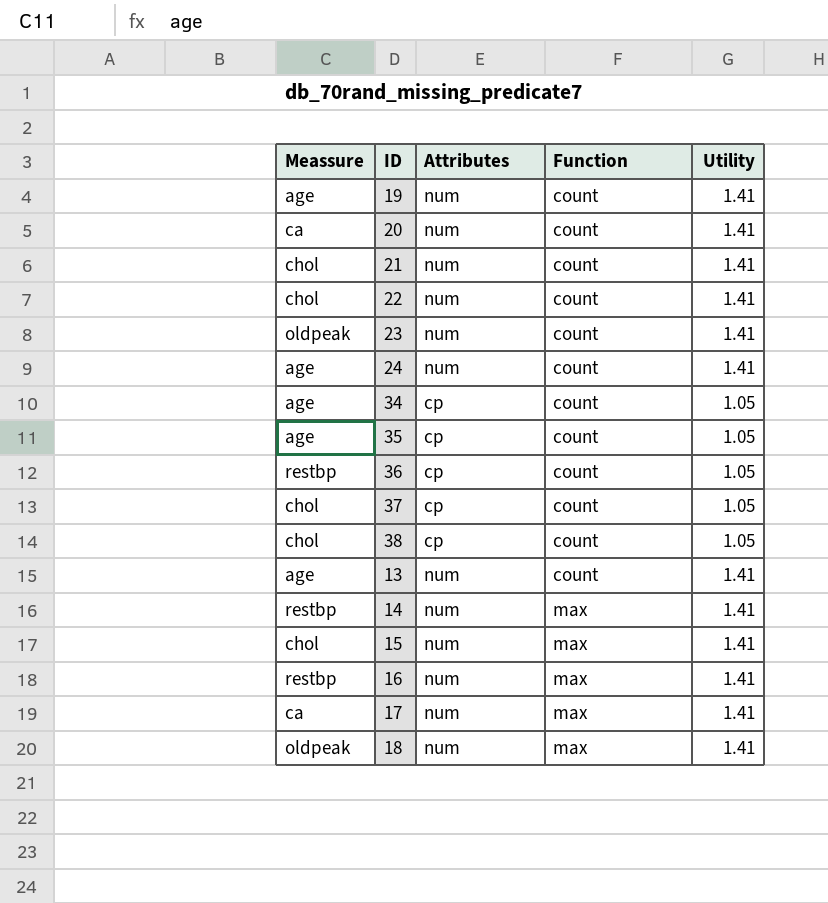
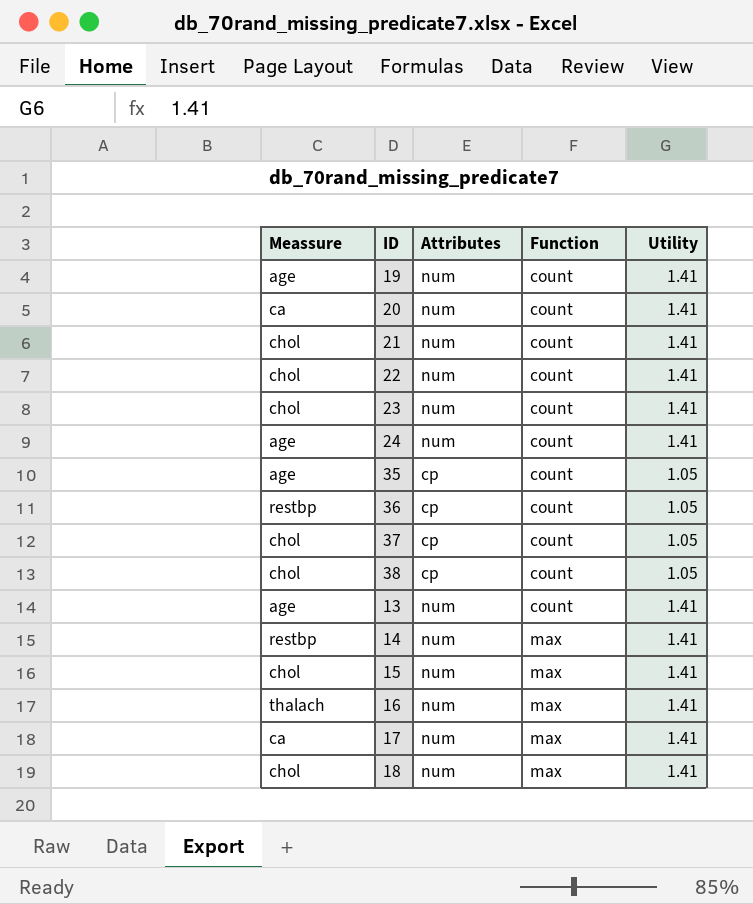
row 34: age | cp | count | 1.05 -> none
23 | Meassure: oldpeak -> chol
16 | Meassure: restbp -> thalach
18 | Meassure: oldpeak -> chol

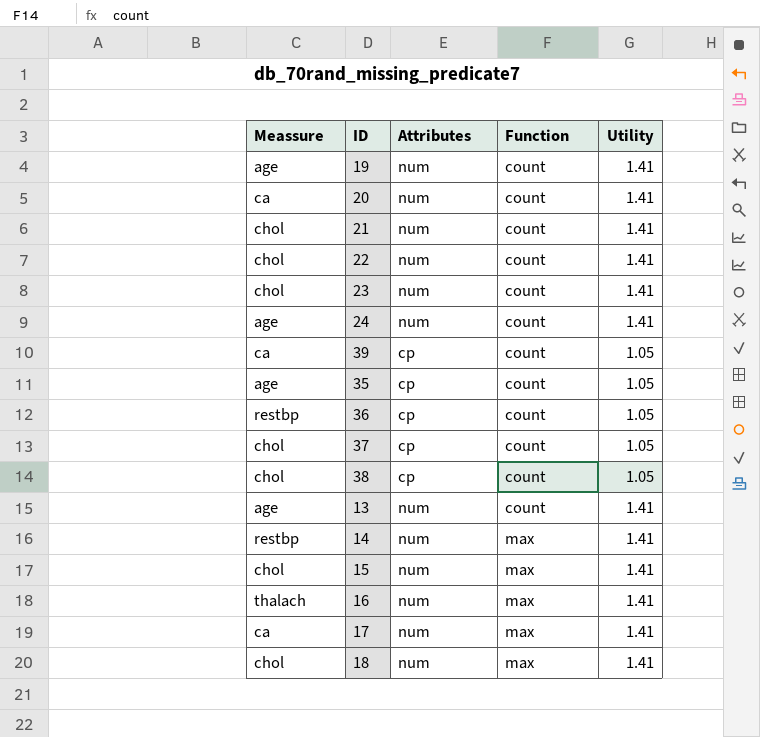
row 39: none -> ca | cp | count | 1.05

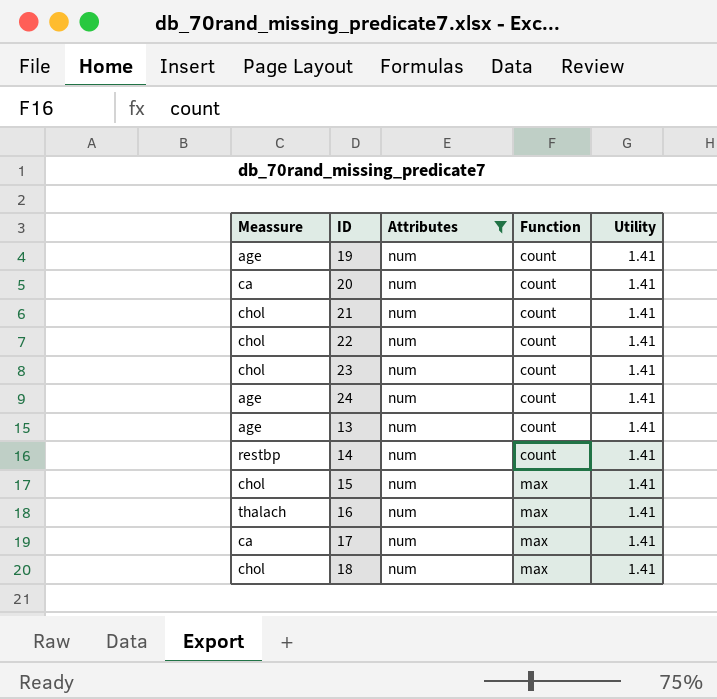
filter: none -> Attributes = num
14 | Function: max -> count

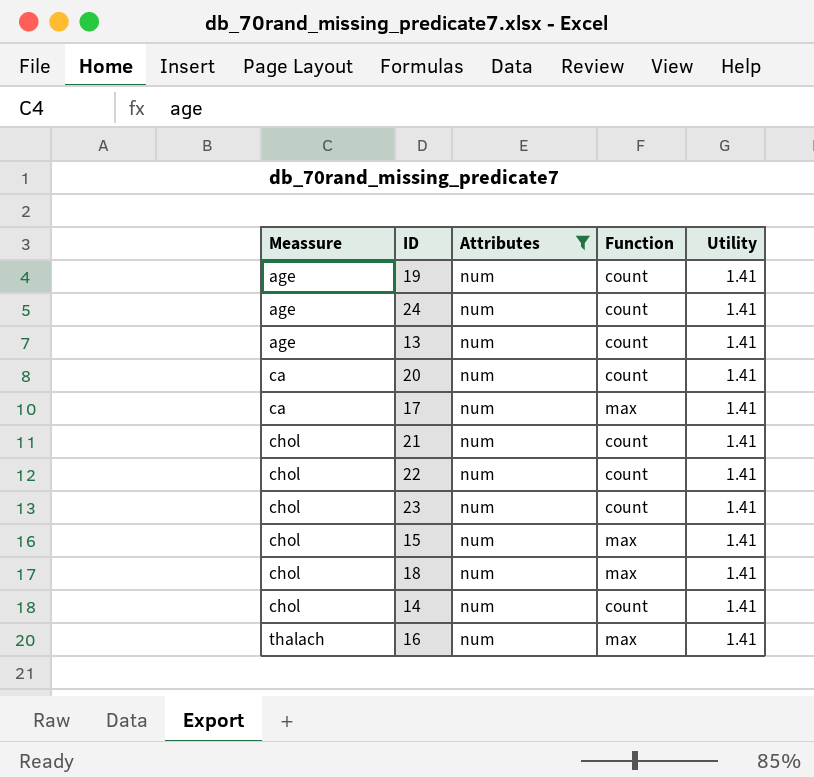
row order: Function ascending -> Meassure ascending
14 | Meassure: restbp -> chol

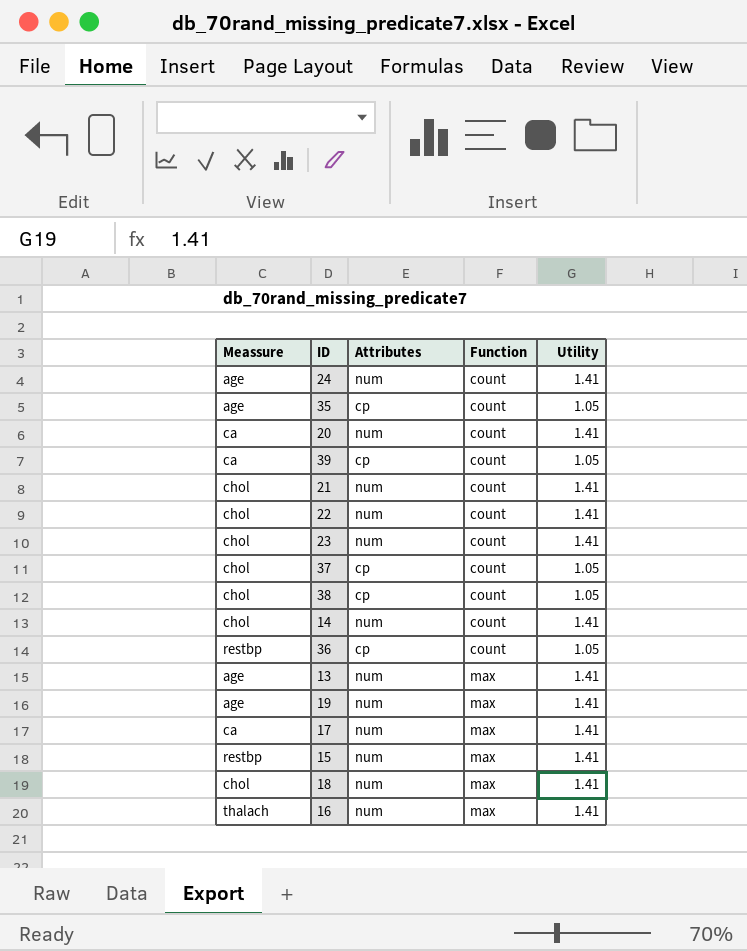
filter: Attributes = num -> none
row order: Meassure ascending -> Function ascending
13 | Function: count -> max
19 | Function: count -> max
15 | Meassure: chol -> restbp

